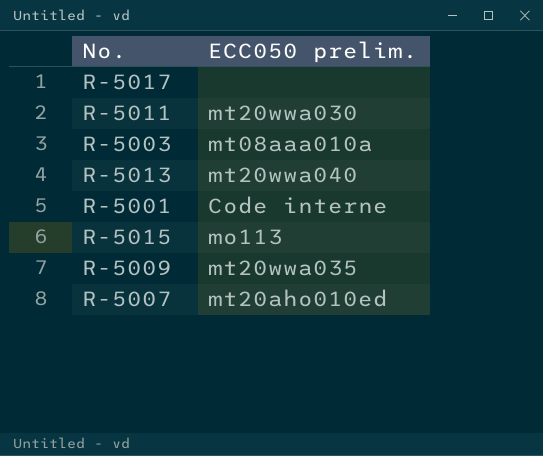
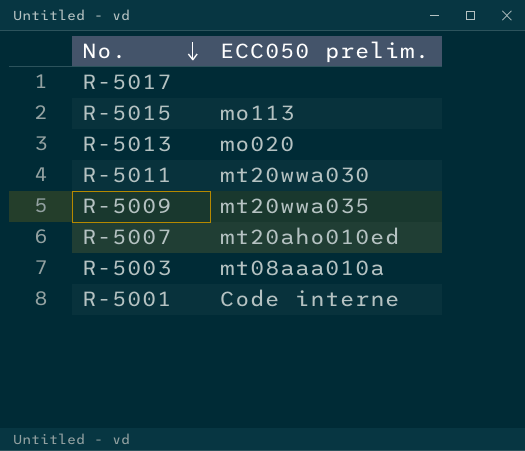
row order: none -> No. descending
R-5013 | ECC050 prelim.: mt20wwa040 -> mo020

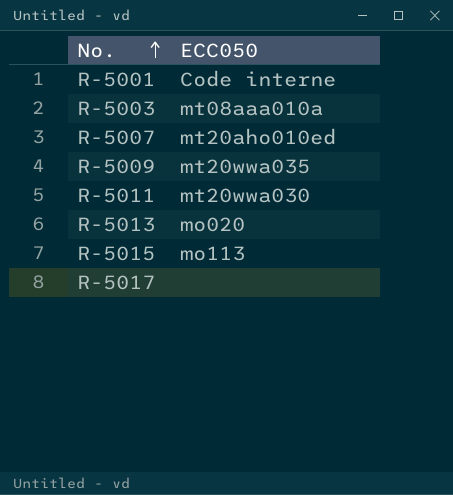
row order: No. descending -> No. ascending
column name: ECC050 prelim. -> ECC050

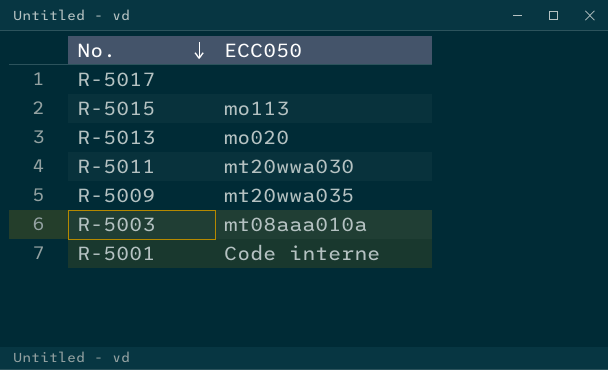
row order: No. ascending -> No. descending
row R-5007: mt20aho010ed -> none

